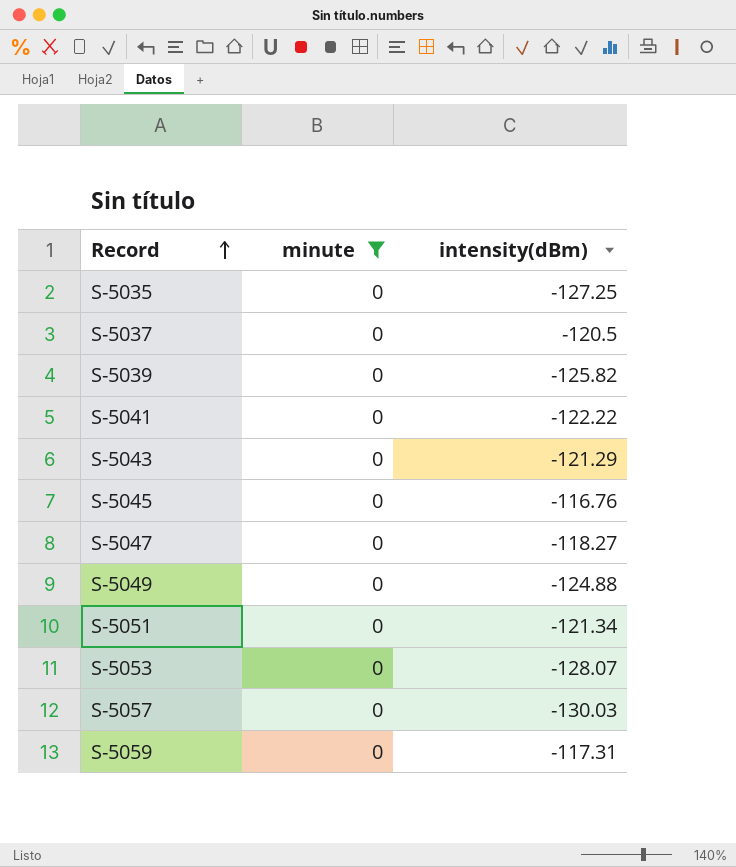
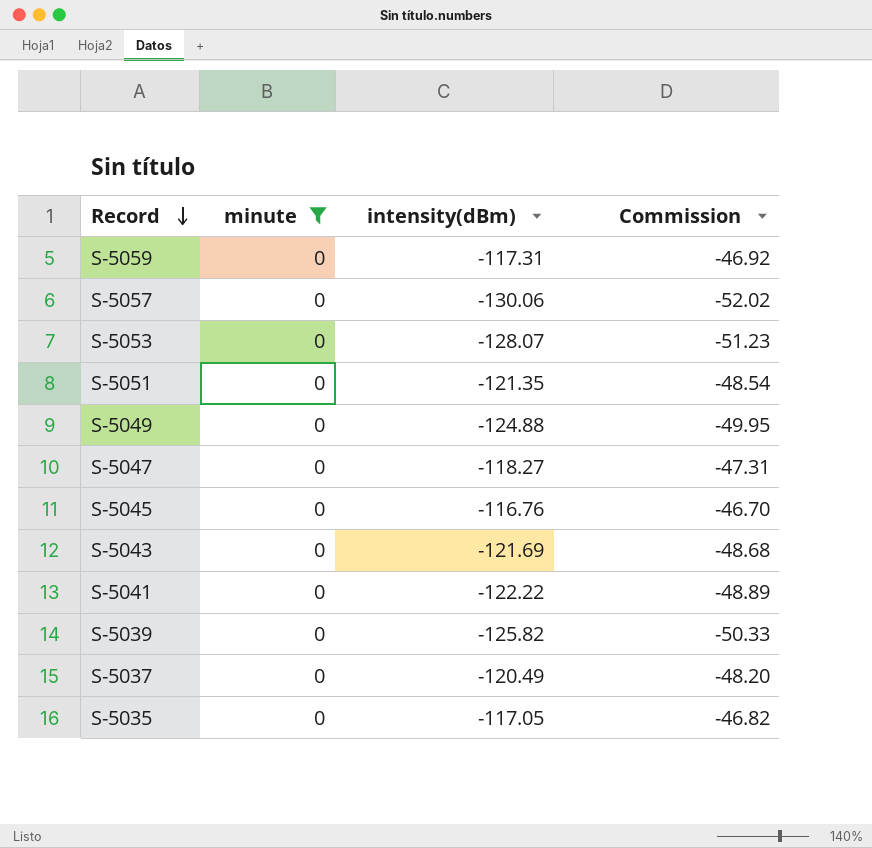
row order: Record ascending -> Record descending
column Commission | formula: none -> [intensity(dBm)] * 0.4
S-5057 | intensity(dBm): -130.03 -> -130.06
S-5051 | intensity(dBm): -121.34 -> -121.35
S-5043 | intensity(dBm): -121.29 -> -121.69
S-5037 | intensity(dBm): -120.5 -> -120.49
S-5035 | intensity(dBm): -127.25 -> -117.05

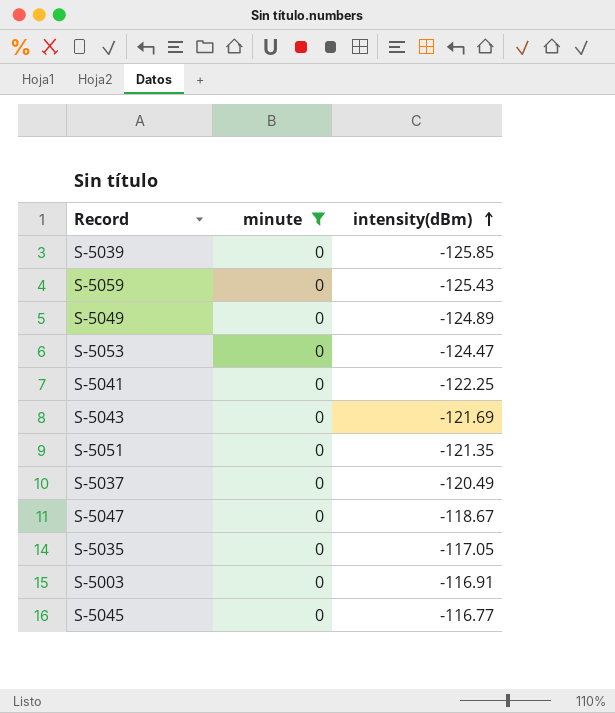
row order: Record descending -> intensity(dBm) ascending
column Commission | formula: [intensity(dBm)] * 0.4 -> none
row S-5057: 0 | -130.06 | -52.02 -> none
S-5039 | intensity(dBm): -125.82 -> -125.85
S-5059 | intensity(dBm): -117.31 -> -125.43
S-5049 | intensity(dBm): -124.88 -> -124.89
S-5053 | intensity(dBm): -128.07 -> -124.47
S-5041 | intensity(dBm): -122.22 -> -122.25
S-5047 | intensity(dBm): -118.27 -> -118.67
row S-5003: none -> 0 | -116.91
S-5045 | intensity(dBm): -116.76 -> -116.77

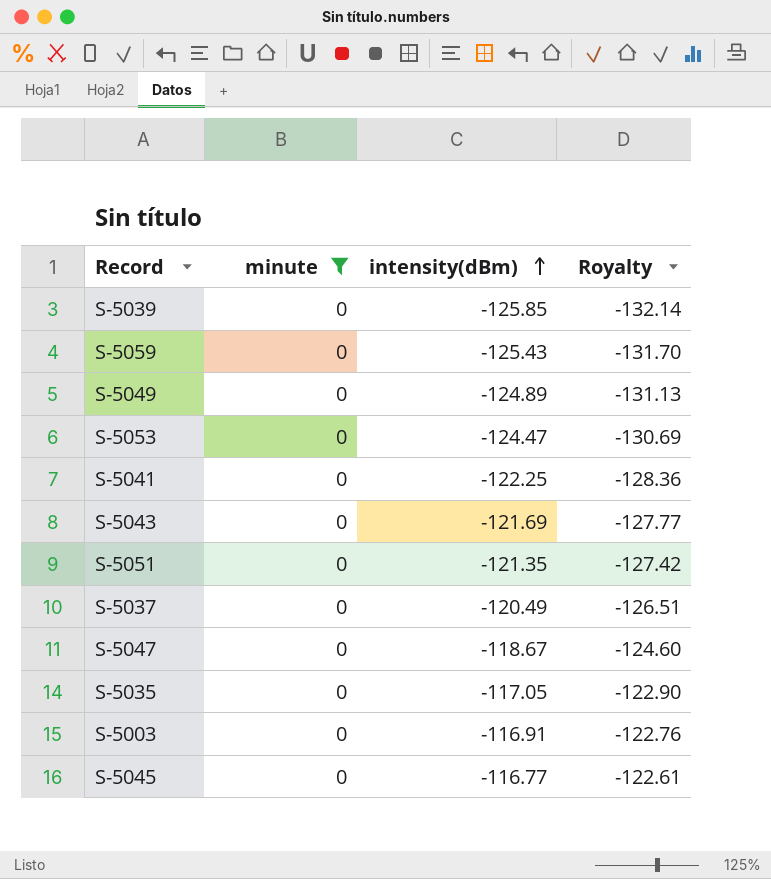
column Royalty | formula: none -> [intensity(dBm)] * 1.05

